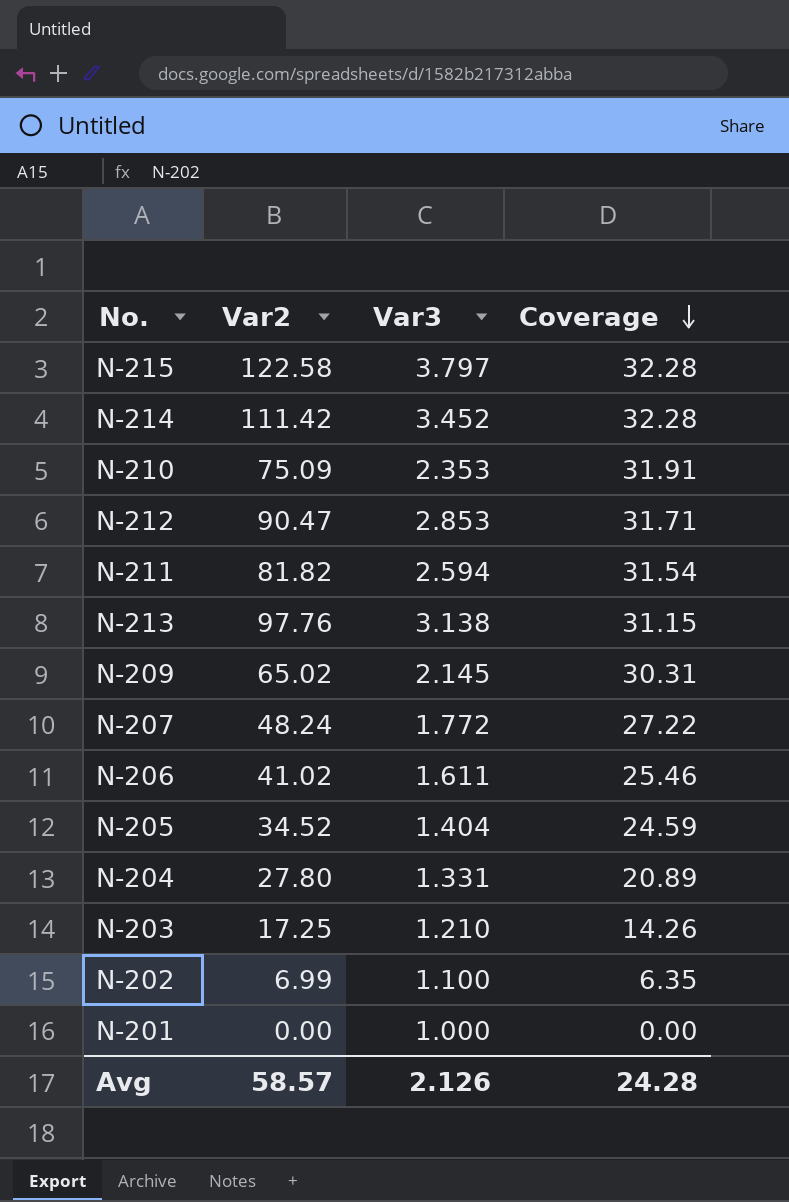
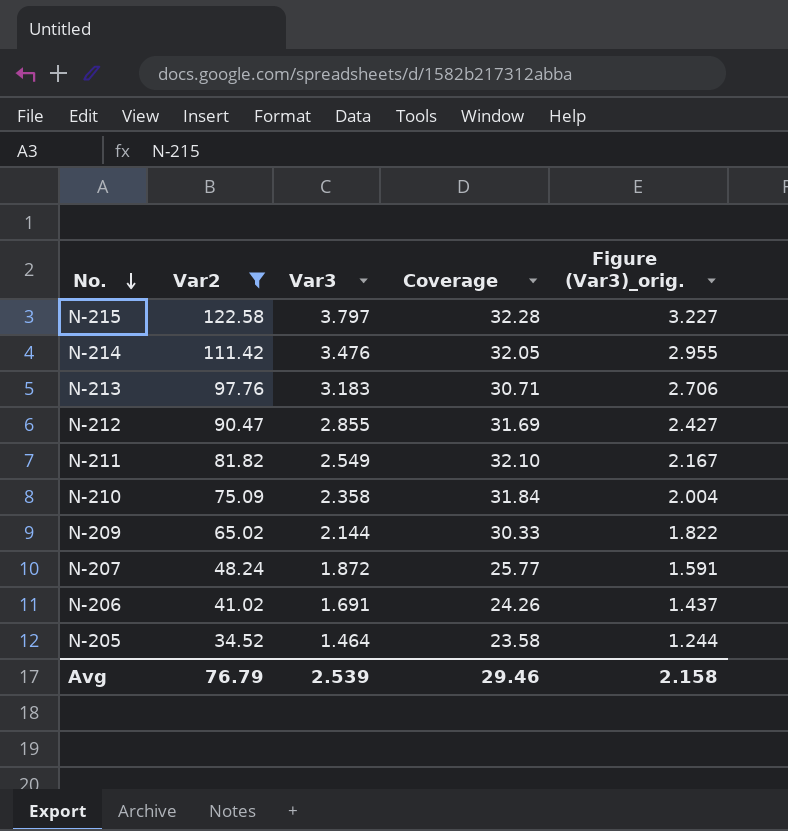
filter: none -> Var2 >= 34.52
row order: Coverage descending -> No. descending
column Figure (Var3)_orig. | formula: none -> [Var3] * 0.85
N-214 | Var3: 3.452 -> 3.476
N-214 | Coverage: 32.28 -> 32.05
N-213 | Var3: 3.138 -> 3.183
N-213 | Coverage: 31.15 -> 30.71
N-212 | Var3: 2.853 -> 2.855
N-212 | Coverage: 31.71 -> 31.69
N-211 | Var3: 2.594 -> 2.549
N-211 | Coverage: 31.54 -> 32.10
N-210 | Var3: 2.353 -> 2.358
N-210 | Coverage: 31.91 -> 31.84
N-209 | Var3: 2.145 -> 2.144
N-209 | Coverage: 30.31 -> 30.33
N-207 | Var3: 1.772 -> 1.872
N-207 | Coverage: 27.22 -> 25.77
N-206 | Var3: 1.611 -> 1.691
N-206 | Coverage: 25.46 -> 24.26
N-205 | Var3: 1.404 -> 1.464
N-205 | Coverage: 24.59 -> 23.58
Avg | Var2: 58.57 -> 76.79
Avg | Var3: 2.126 -> 2.539
Avg | Coverage: 24.28 -> 29.46

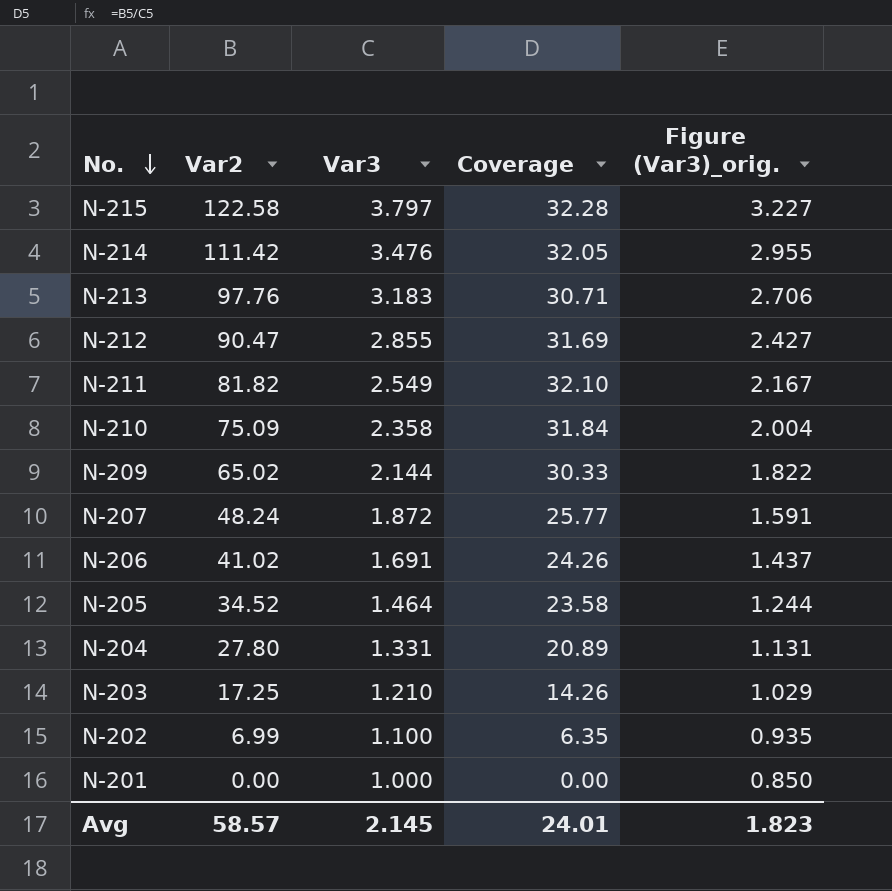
filter: Var2 >= 34.52 -> none
Avg | Var2: 76.79 -> 58.57
Avg | Var3: 2.539 -> 2.145
Avg | Coverage: 29.46 -> 24.01
Avg | Figure (Var3)_orig.: 2.158 -> 1.823

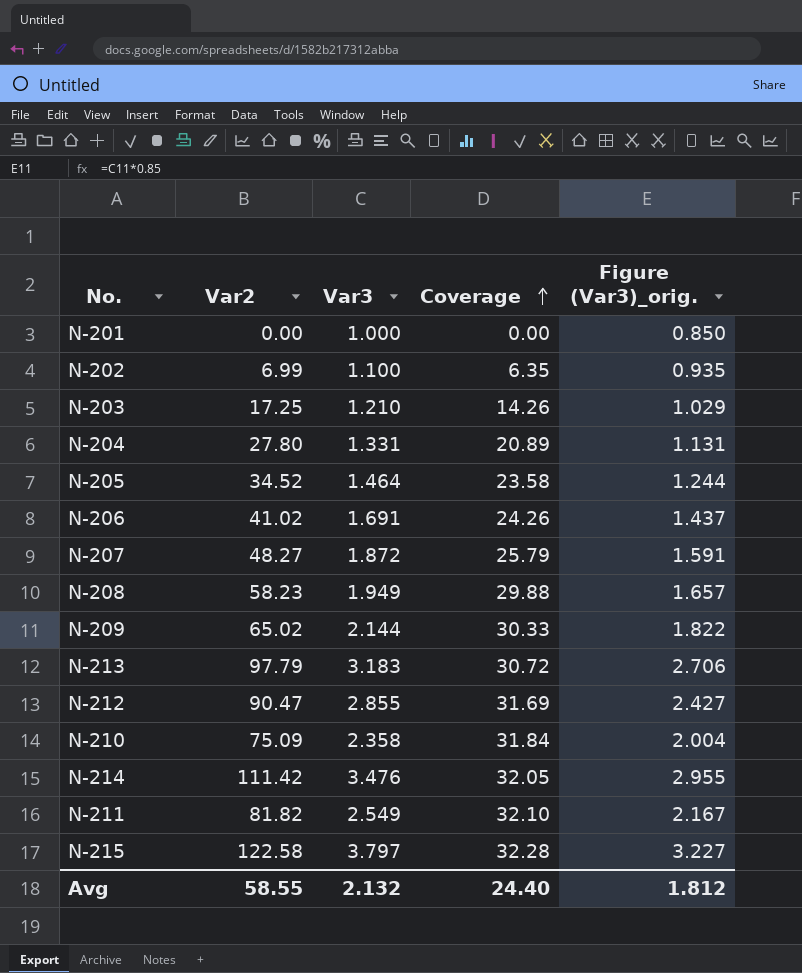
row order: No. descending -> Coverage ascending
N-207 | Var2: 48.24 -> 48.27
N-207 | Coverage: 25.77 -> 25.79
row N-208: none -> 58.23 | 1.949 | 29.88 | 1.657
N-213 | Var2: 97.76 -> 97.79
N-213 | Coverage: 30.71 -> 30.72
Avg | Var2: 58.57 -> 58.55
Avg | Var3: 2.145 -> 2.132
Avg | Coverage: 24.01 -> 24.40
Avg | Figure (Var3)_orig.: 1.823 -> 1.812

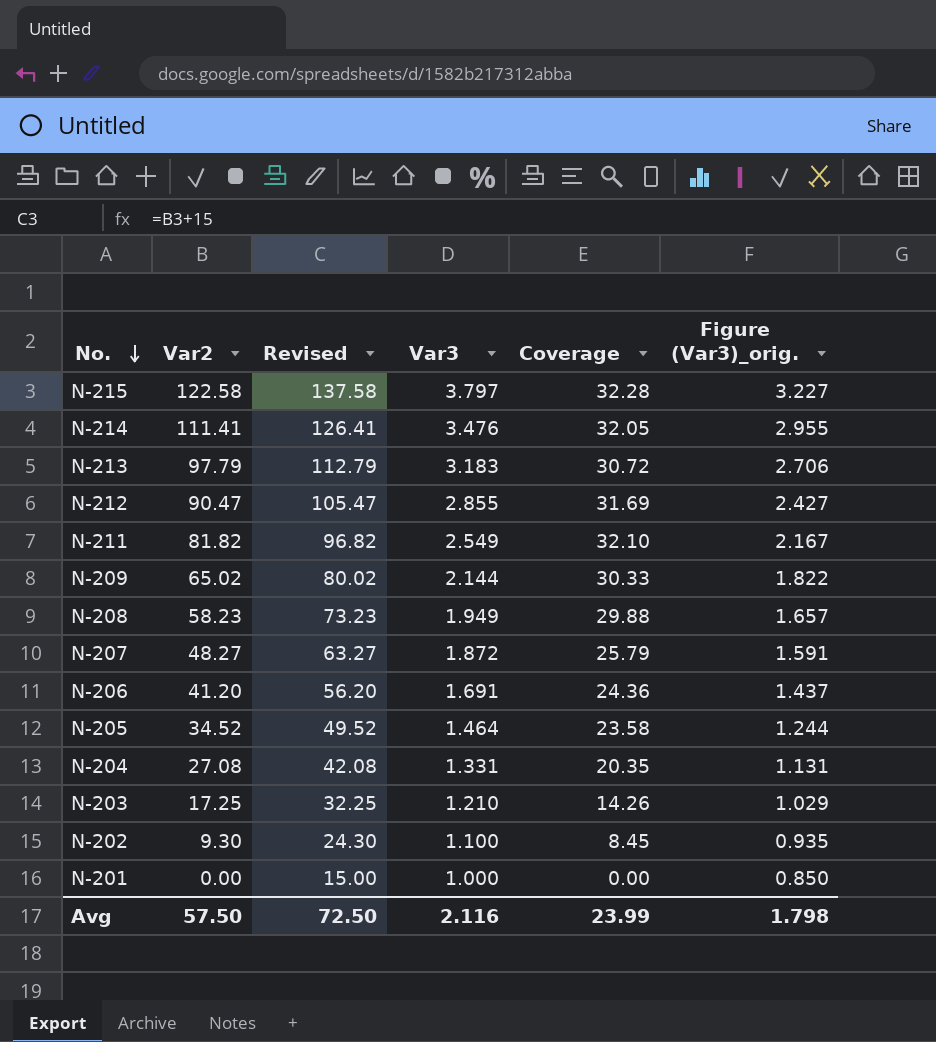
row order: Coverage ascending -> No. descending
column Revised | formula: none -> [Var2] + 15
row N-210: 75.09 | 2.358 | 31.84 | 2.004 -> none
N-214 | Var2: 111.42 -> 111.41
N-206 | Var2: 41.02 -> 41.20
N-206 | Coverage: 24.26 -> 24.36
N-204 | Var2: 27.80 -> 27.08
N-204 | Coverage: 20.89 -> 20.35
N-202 | Var2: 6.99 -> 9.30
N-202 | Coverage: 6.35 -> 8.45
Avg | Var2: 58.55 -> 57.50
Avg | Var3: 2.132 -> 2.116
Avg | Coverage: 24.40 -> 23.99
Avg | Figure (Var3)_orig.: 1.812 -> 1.798

